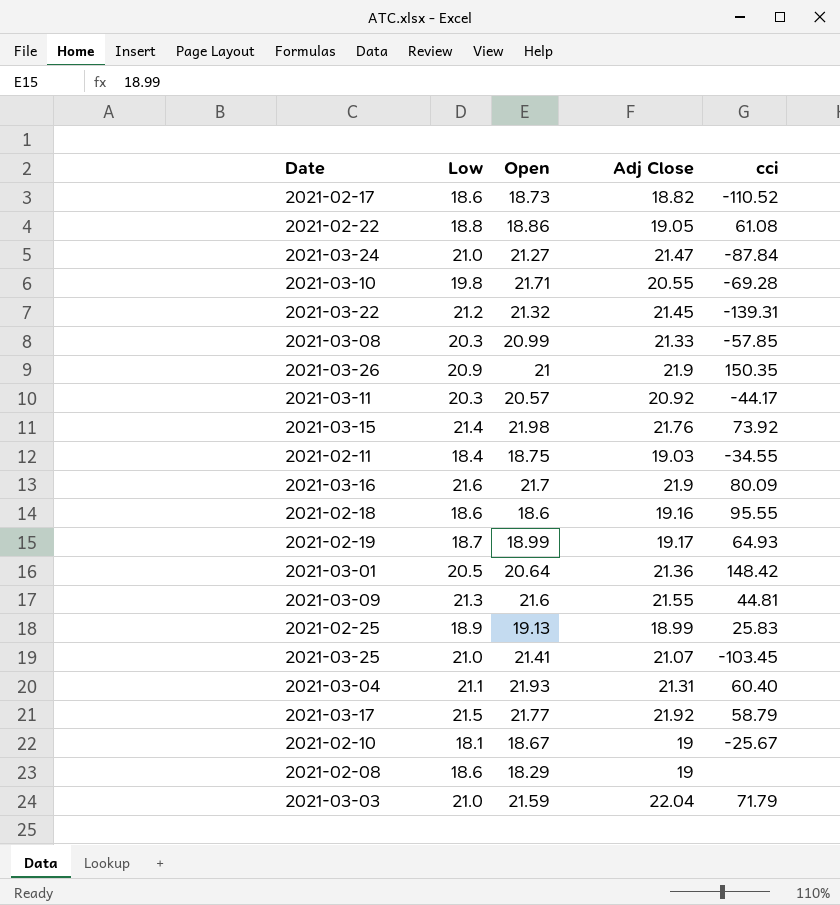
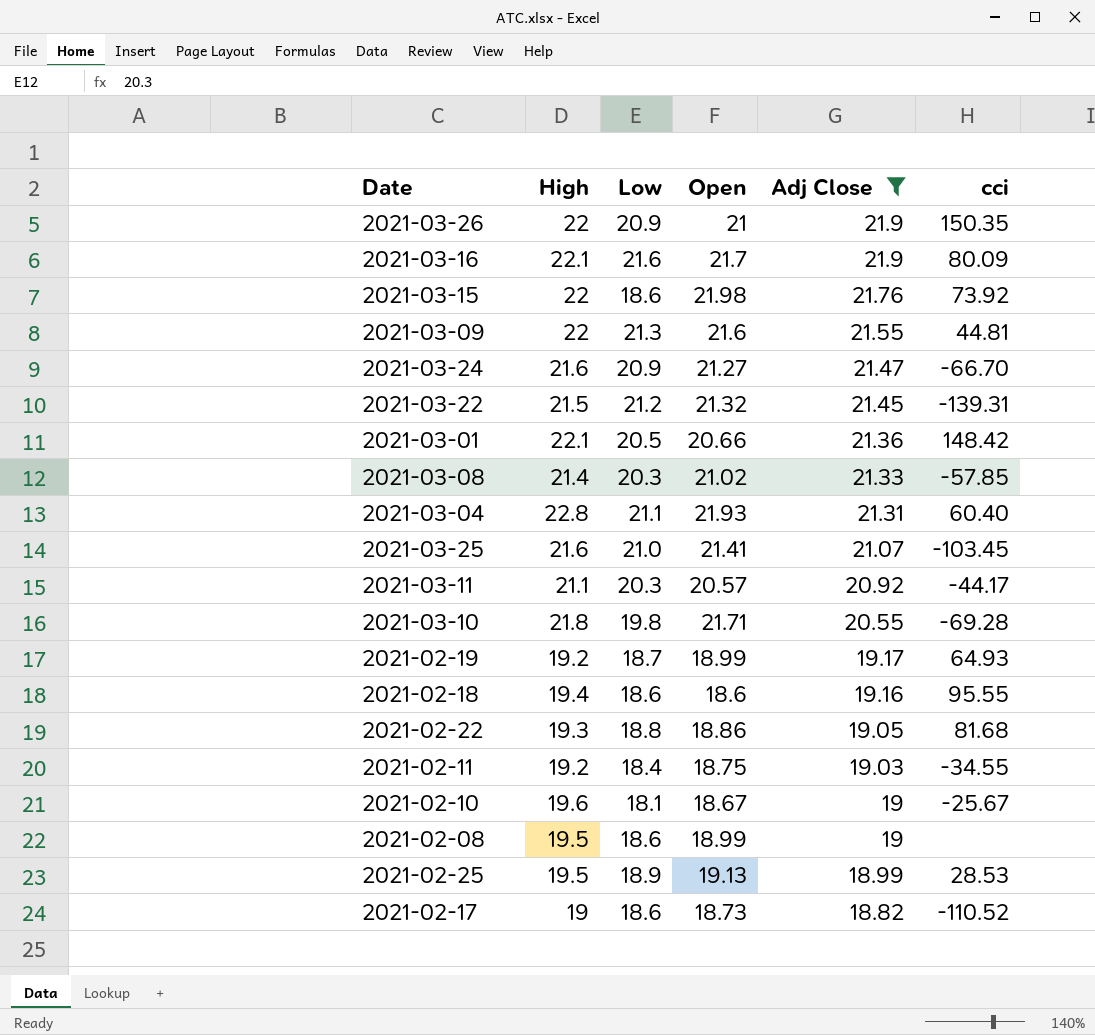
filter: none -> Adj Close <= 21.9
row order: none -> Adj Close descending
column High | position: none -> 2
2021-03-15 | Low: 21.4 -> 18.6
2021-03-24 | Low: 21.0 -> 20.9
2021-03-24 | cci: -87.84 -> -66.70
2021-03-01 | Open: 20.64 -> 20.66
2021-03-08 | Open: 20.99 -> 21.02
2021-02-22 | cci: 61.08 -> 81.68
2021-02-08 | Open: 18.29 -> 18.99
2021-02-25 | cci: 25.83 -> 28.53

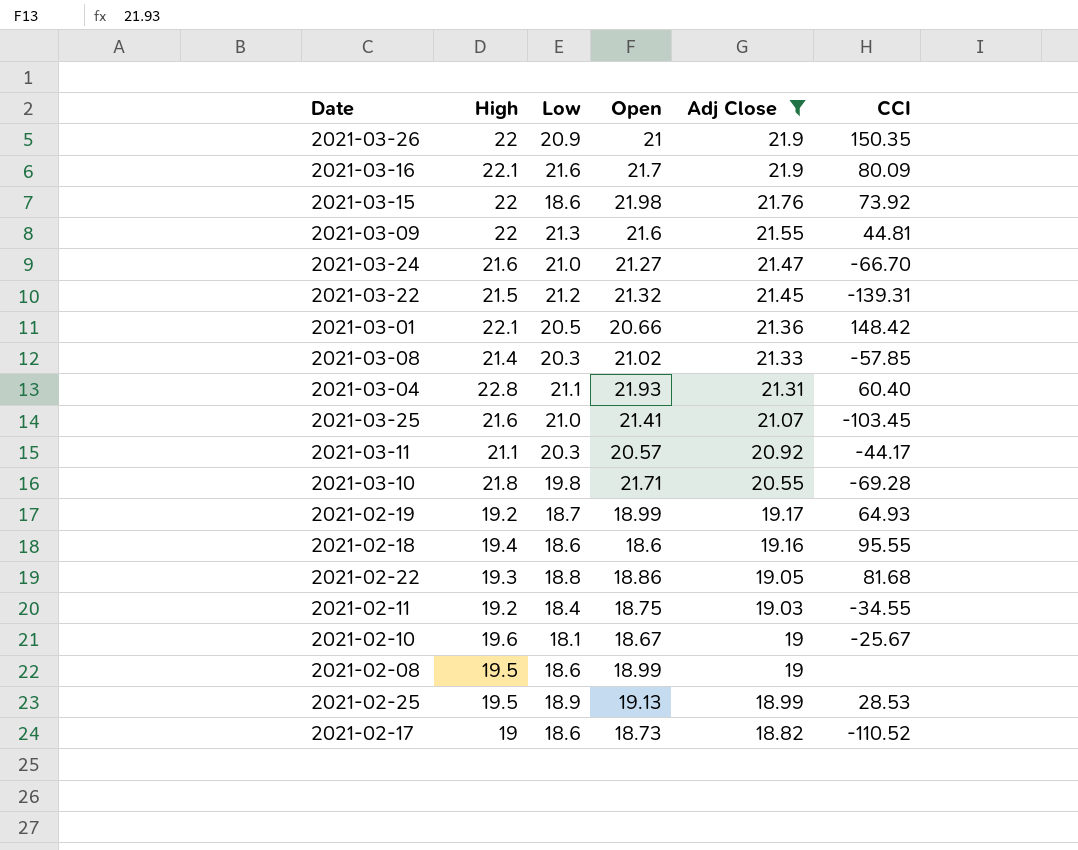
column name: cci -> CCI
2021-03-24 | Low: 20.9 -> 21.0

